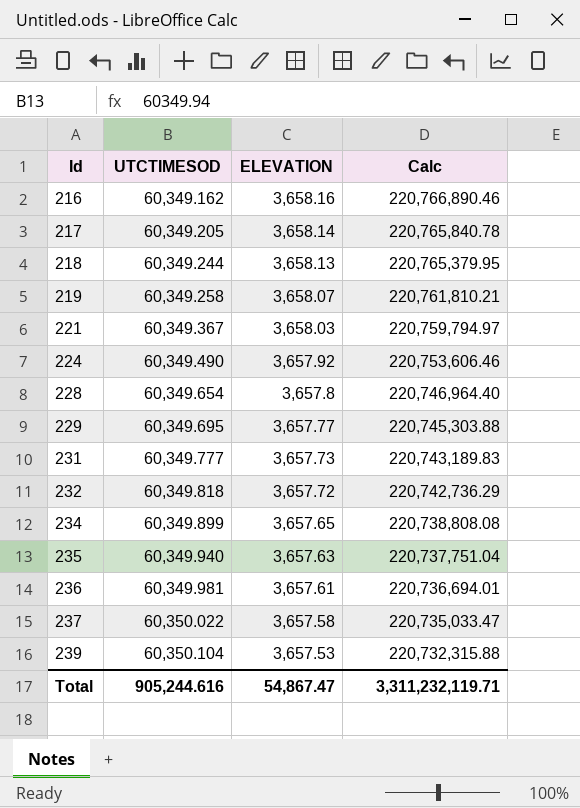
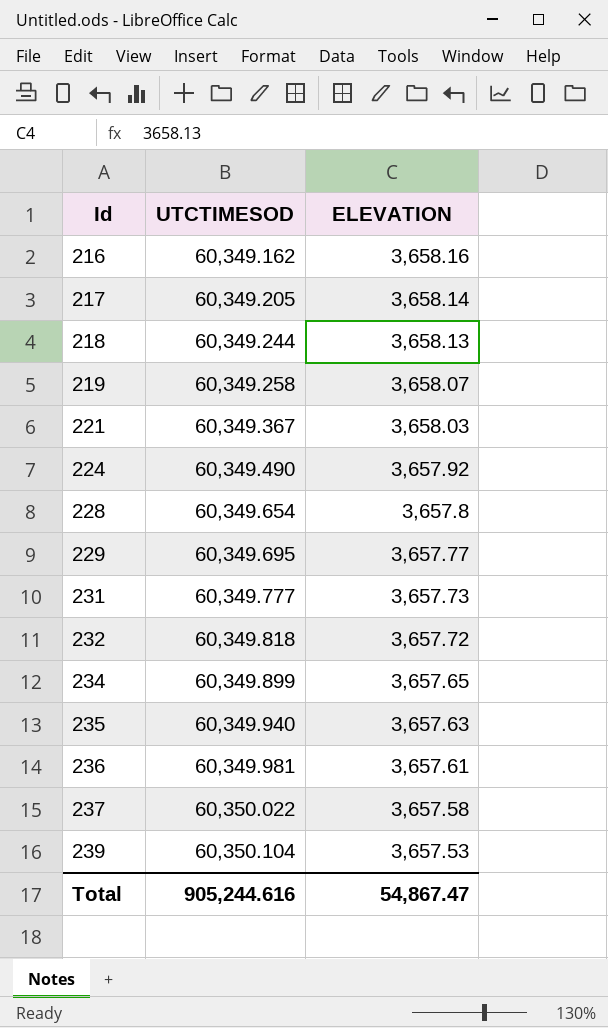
column Calc | formula: [UTCTIMESOD] * [ELEVATION] -> none

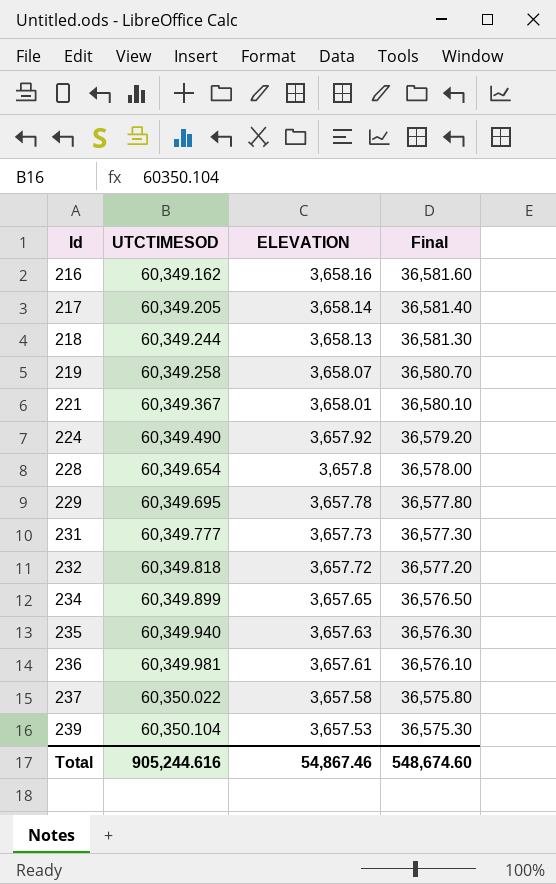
column Final | formula: none -> [ELEVATION] * 10
221 | ELEVATION: 3,658.03 -> 3,658.01
229 | ELEVATION: 3,657.77 -> 3,657.78
Total | ELEVATION: 54,867.47 -> 54,867.46

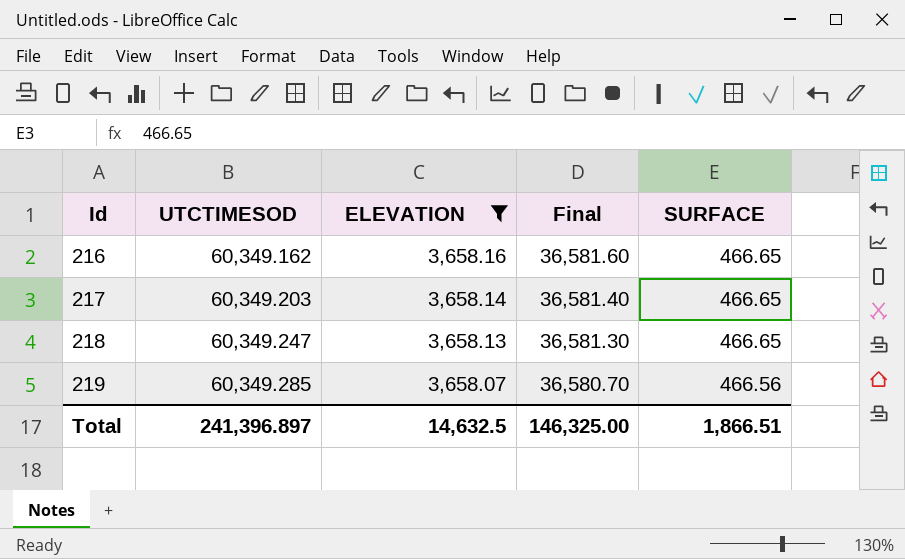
filter: none -> ELEVATION >= 3,658.07
column SURFACE | position: none -> 5
217 | UTCTIMESOD: 60,349.205 -> 60,349.203
218 | UTCTIMESOD: 60,349.244 -> 60,349.247
219 | UTCTIMESOD: 60,349.258 -> 60,349.285
Total | UTCTIMESOD: 905,244.616 -> 241,396.897
Total | ELEVATION: 54,867.46 -> 14,632.5
Total | Final: 548,674.60 -> 146,325.00

